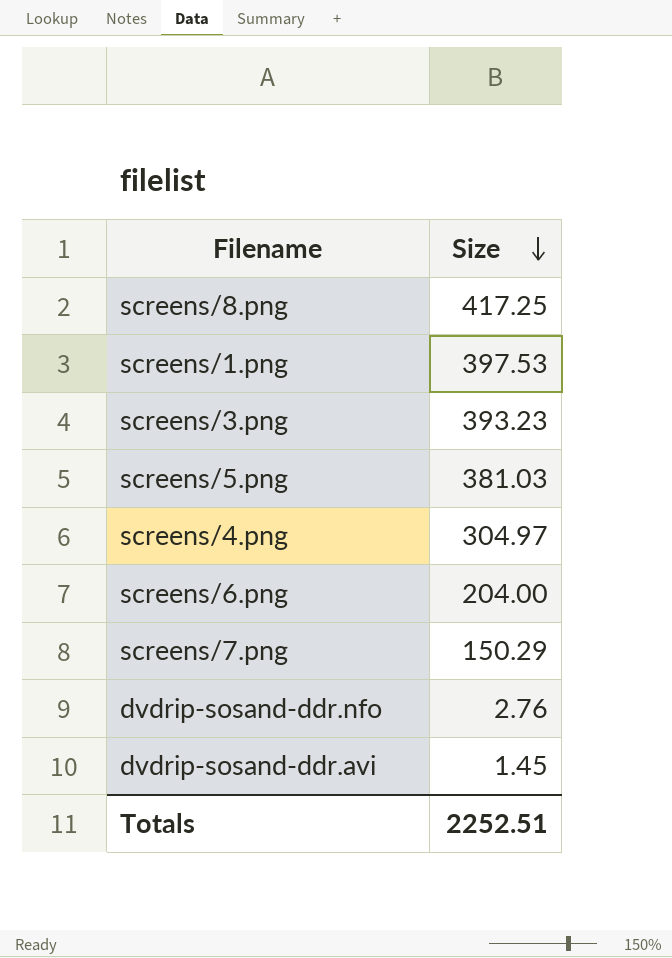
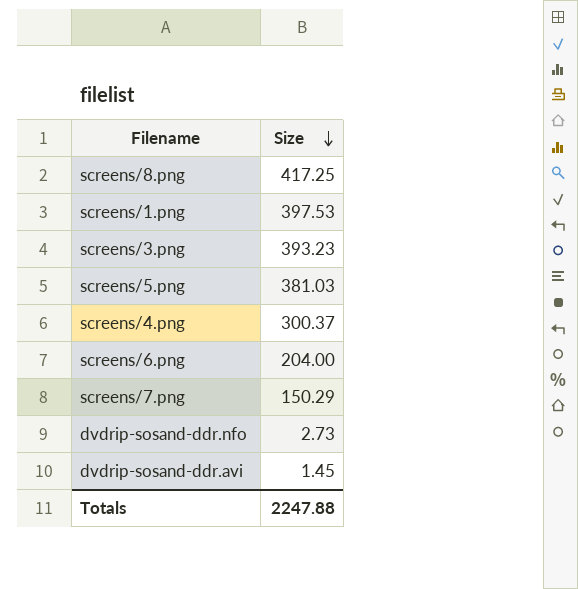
screens/4.png | Size: 304.97 -> 300.37
dvdrip-sosand-ddr.nfo | Size: 2.76 -> 2.73
Totals | Size: 2252.51 -> 2247.88

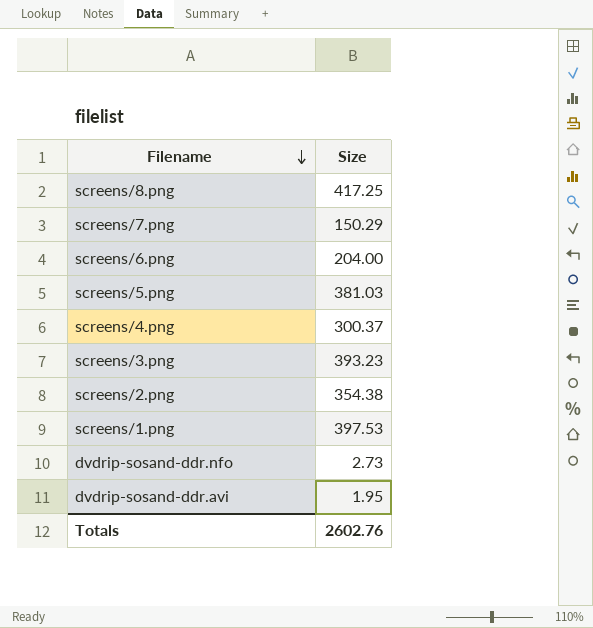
row order: Size descending -> Filename descending
row screens/2.png: none -> 354.38
dvdrip-sosand-ddr.avi | Size: 1.45 -> 1.95
Totals | Size: 2247.88 -> 2602.76

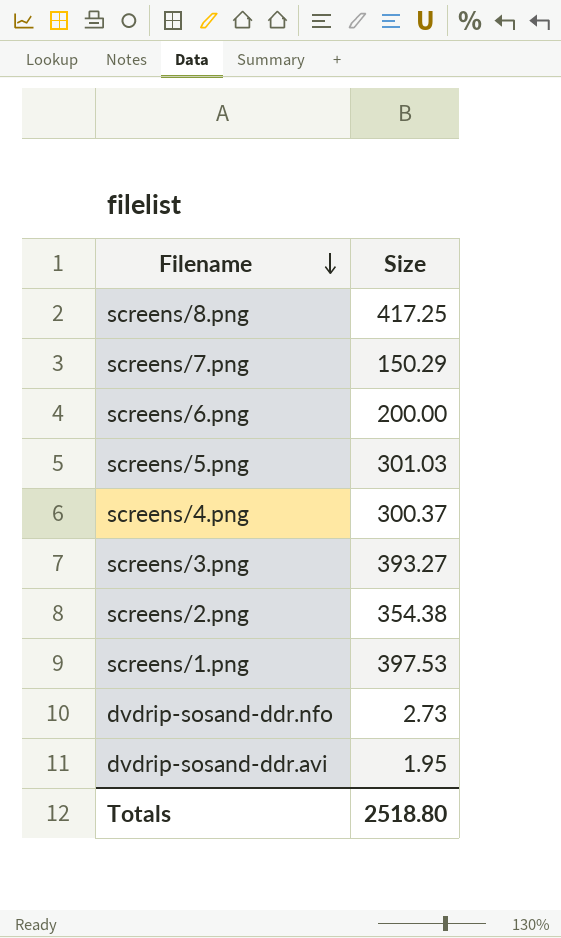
screens/6.png | Size: 204.00 -> 200.00
screens/5.png | Size: 381.03 -> 301.03
screens/3.png | Size: 393.23 -> 393.27
Totals | Size: 2602.76 -> 2518.80

